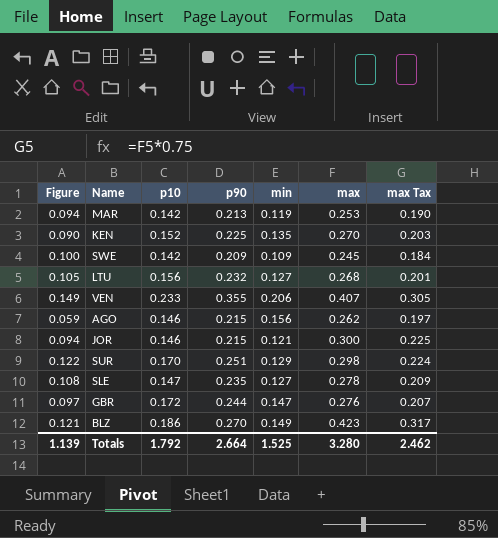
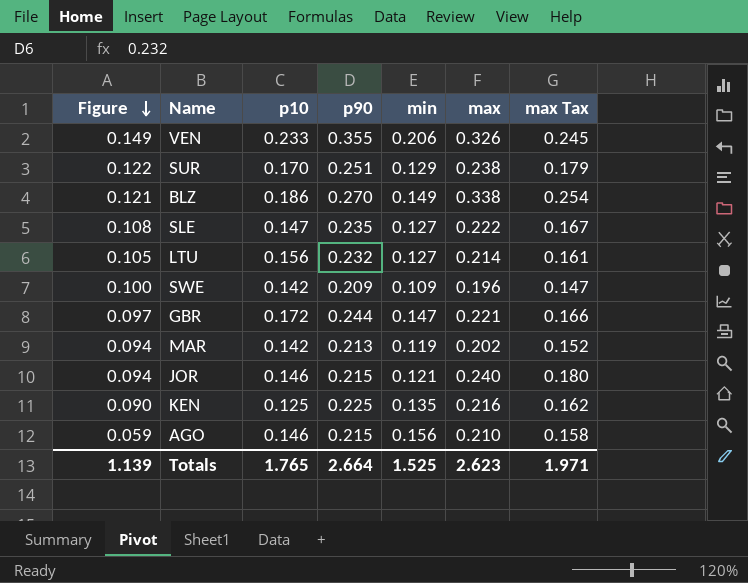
row order: none -> Figure descending
VEN | max: 0.407 -> 0.326
VEN | max Tax: 0.305 -> 0.245
SUR | max: 0.298 -> 0.238
SUR | max Tax: 0.224 -> 0.179
BLZ | max: 0.423 -> 0.338
BLZ | max Tax: 0.317 -> 0.254
SLE | max: 0.278 -> 0.222
SLE | max Tax: 0.209 -> 0.167
LTU | max: 0.268 -> 0.214
LTU | max Tax: 0.201 -> 0.161
SWE | max: 0.245 -> 0.196
SWE | max Tax: 0.184 -> 0.147
GBR | max: 0.276 -> 0.221
GBR | max Tax: 0.207 -> 0.166
MAR | max: 0.253 -> 0.202
MAR | max Tax: 0.190 -> 0.152
JOR | max: 0.300 -> 0.240
JOR | max Tax: 0.225 -> 0.180
KEN | p10: 0.152 -> 0.125
KEN | max: 0.270 -> 0.216
KEN | max Tax: 0.203 -> 0.162
AGO | max: 0.262 -> 0.210
AGO | max Tax: 0.197 -> 0.158
Totals | p10: 1.792 -> 1.765
Totals | max: 3.280 -> 2.623
Totals | max Tax: 2.462 -> 1.971

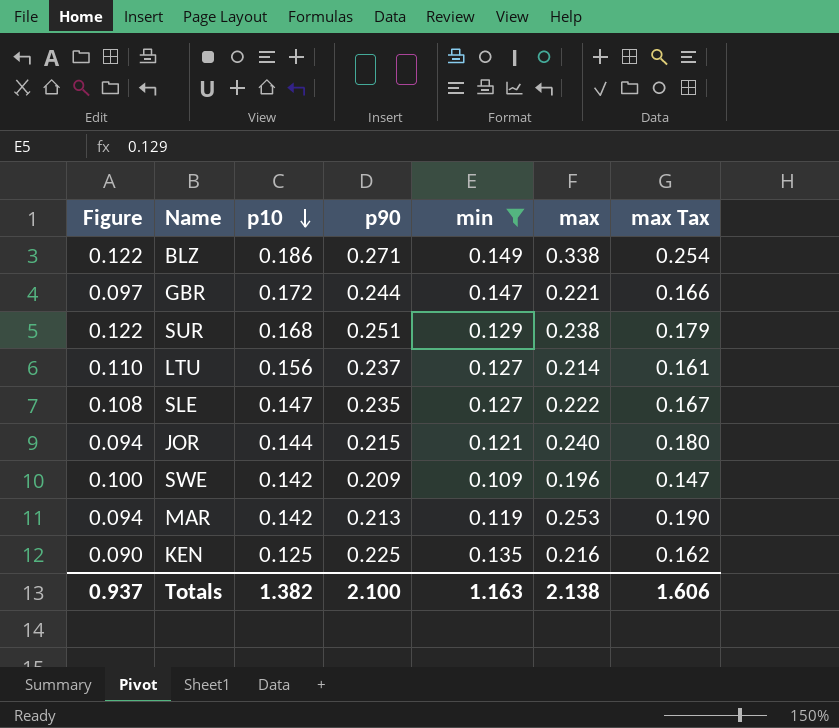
filter: none -> min <= 0.149
row order: Figure descending -> p10 descending
BLZ | Figure: 0.121 -> 0.122
BLZ | p90: 0.270 -> 0.271
SUR | p10: 0.170 -> 0.168
LTU | Figure: 0.105 -> 0.110
LTU | p90: 0.232 -> 0.237
JOR | p10: 0.146 -> 0.144
MAR | max: 0.202 -> 0.253
MAR | max Tax: 0.152 -> 0.190
Totals | Figure: 1.139 -> 0.937
Totals | p10: 1.765 -> 1.382
Totals | p90: 2.664 -> 2.100
Totals | min: 1.525 -> 1.163
Totals | max: 2.623 -> 2.138
Totals | max Tax: 1.971 -> 1.606

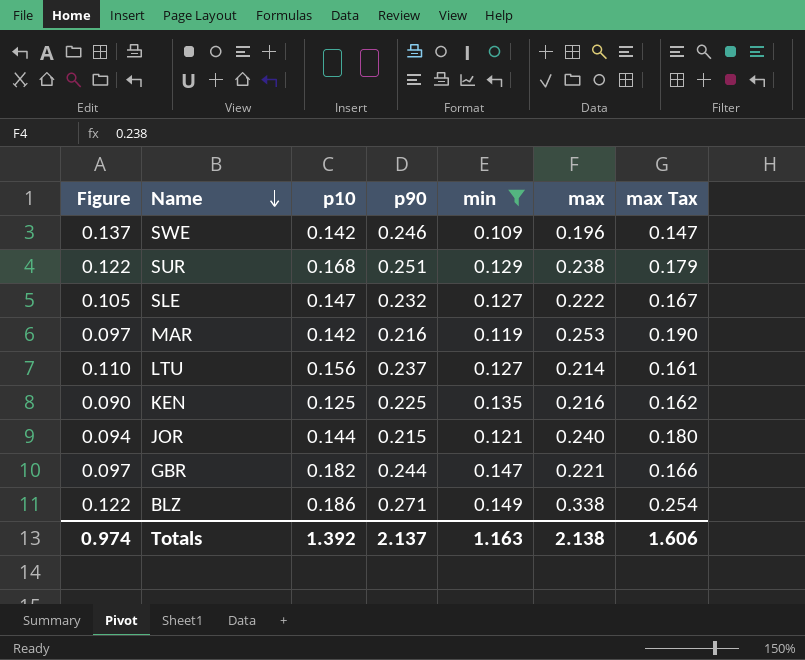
row order: p10 descending -> Name descending
SWE | Figure: 0.100 -> 0.137
SWE | p90: 0.209 -> 0.246
SLE | Figure: 0.108 -> 0.105
SLE | p90: 0.235 -> 0.232
MAR | Figure: 0.094 -> 0.097
MAR | p90: 0.213 -> 0.216
GBR | p10: 0.172 -> 0.182
Totals | Figure: 0.937 -> 0.974
Totals | p10: 1.382 -> 1.392
Totals | p90: 2.100 -> 2.137

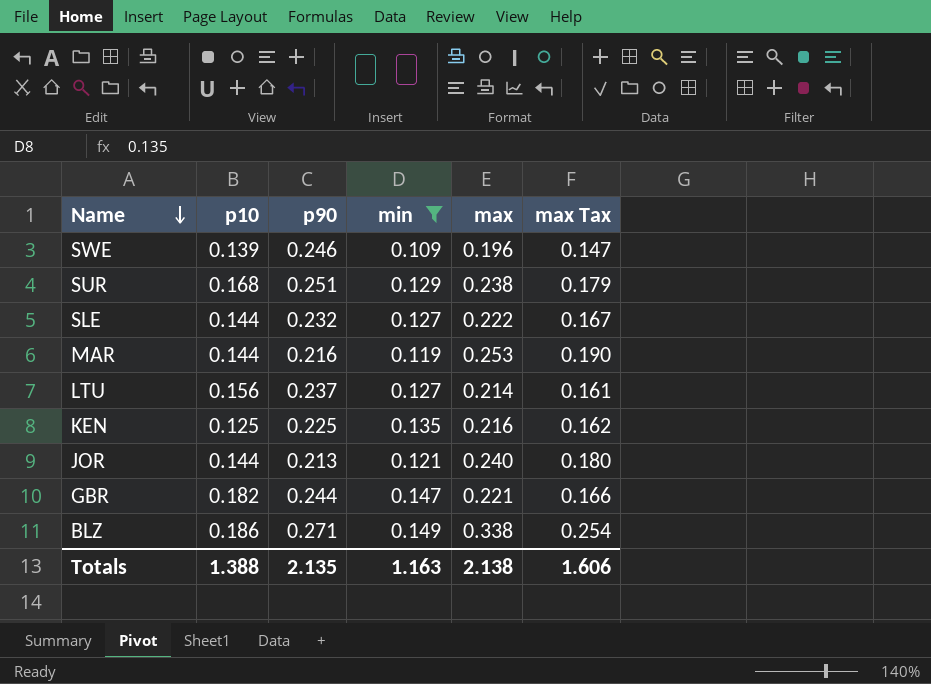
column Figure | formula: [p90] - [min] -> none
SWE | p10: 0.142 -> 0.139
SLE | p10: 0.147 -> 0.144
MAR | p10: 0.142 -> 0.144
JOR | p90: 0.215 -> 0.213
Totals | p10: 1.392 -> 1.388
Totals | p90: 2.137 -> 2.135

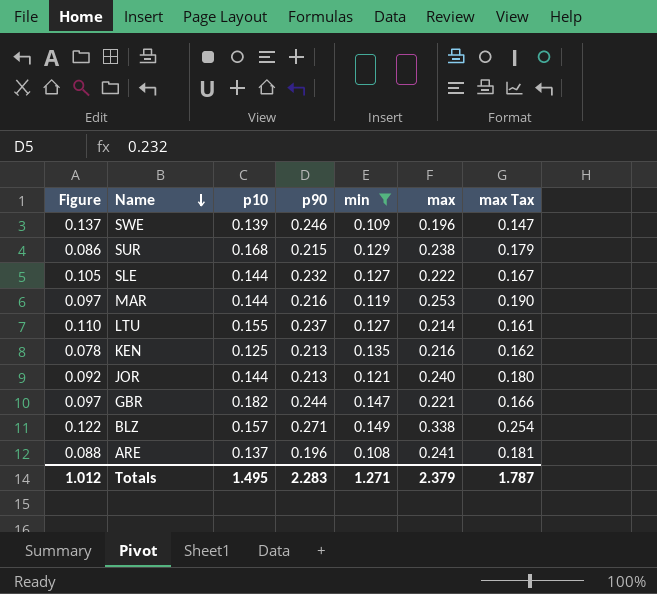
column Figure | formula: none -> [p90] - [min]
SUR | p90: 0.251 -> 0.215
LTU | p10: 0.156 -> 0.155
KEN | p90: 0.225 -> 0.213
BLZ | p10: 0.186 -> 0.157
row ARE: none -> 0.088 | 0.137 | 0.196 | 0.108 | 0.241 | 0.181
Totals | p10: 1.388 -> 1.495
Totals | p90: 2.135 -> 2.283
Totals | min: 1.163 -> 1.271
Totals | max: 2.138 -> 2.379
Totals | max Tax: 1.606 -> 1.787

